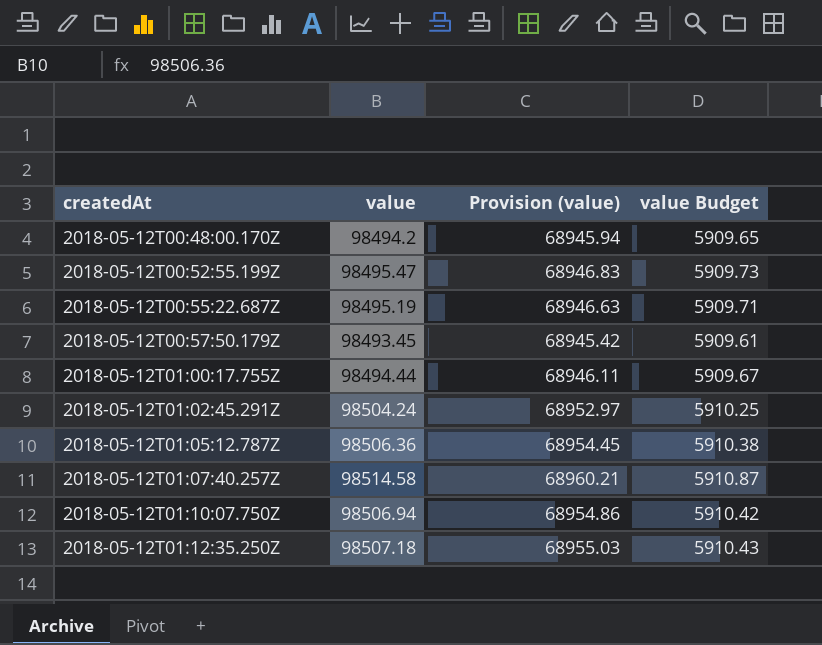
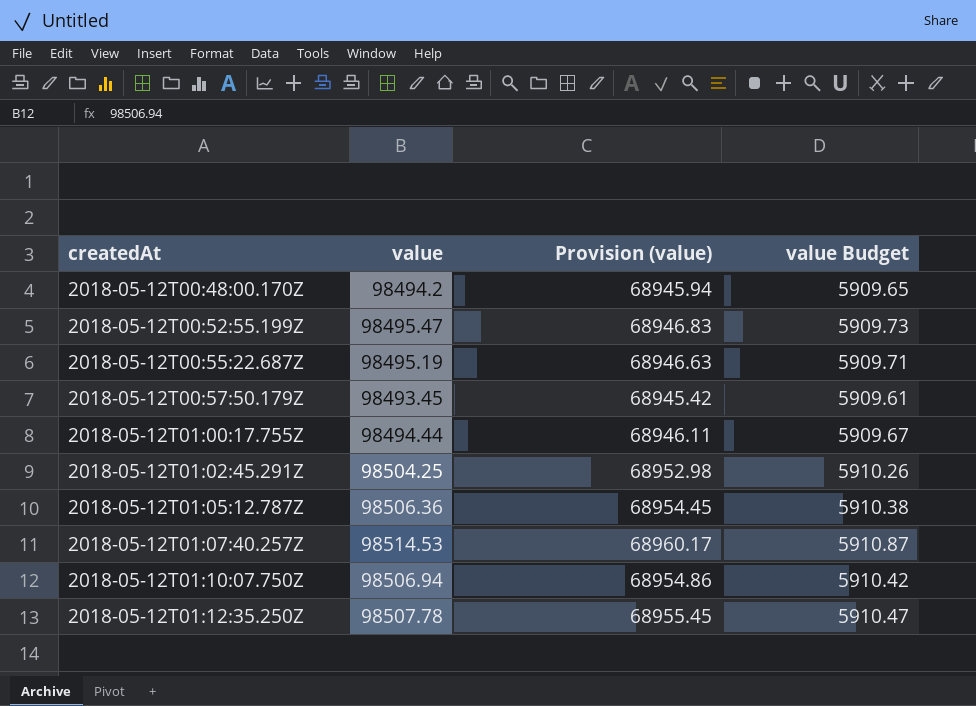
2018-05-12T01:02:45.291Z | value: 98504.24 -> 98504.25
2018-05-12T01:02:45.291Z | Provision (value): 68952.97 -> 68952.98
2018-05-12T01:02:45.291Z | value Budget: 5910.25 -> 5910.26
2018-05-12T01:07:40.257Z | value: 98514.58 -> 98514.53
2018-05-12T01:07:40.257Z | Provision (value): 68960.21 -> 68960.17
2018-05-12T01:12:35.250Z | value: 98507.18 -> 98507.78
2018-05-12T01:12:35.250Z | Provision (value): 68955.03 -> 68955.45
2018-05-12T01:12:35.250Z | value Budget: 5910.43 -> 5910.47

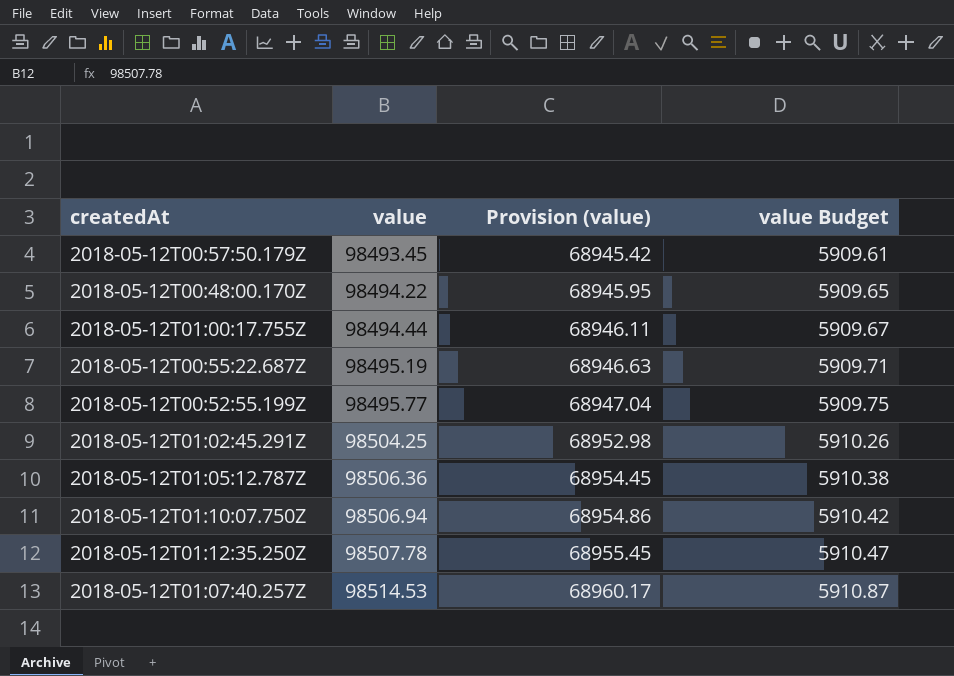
row order: createdAt ascending -> value ascending
2018-05-12T00:48:00.170Z | value: 98494.2 -> 98494.22
2018-05-12T00:48:00.170Z | Provision (value): 68945.94 -> 68945.95
2018-05-12T00:52:55.199Z | value: 98495.47 -> 98495.77
2018-05-12T00:52:55.199Z | Provision (value): 68946.83 -> 68947.04
2018-05-12T00:52:55.199Z | value Budget: 5909.73 -> 5909.75

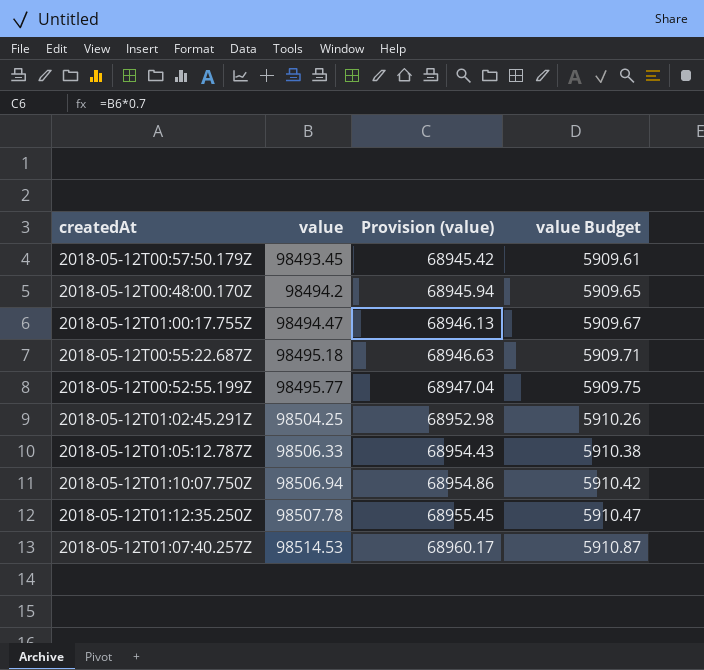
2018-05-12T00:48:00.170Z | value: 98494.22 -> 98494.2
2018-05-12T00:48:00.170Z | Provision (value): 68945.95 -> 68945.94
2018-05-12T01:00:17.755Z | value: 98494.44 -> 98494.47
2018-05-12T01:00:17.755Z | Provision (value): 68946.11 -> 68946.13
2018-05-12T00:55:22.687Z | value: 98495.19 -> 98495.18
2018-05-12T01:05:12.787Z | value: 98506.36 -> 98506.33
2018-05-12T01:05:12.787Z | Provision (value): 68954.45 -> 68954.43

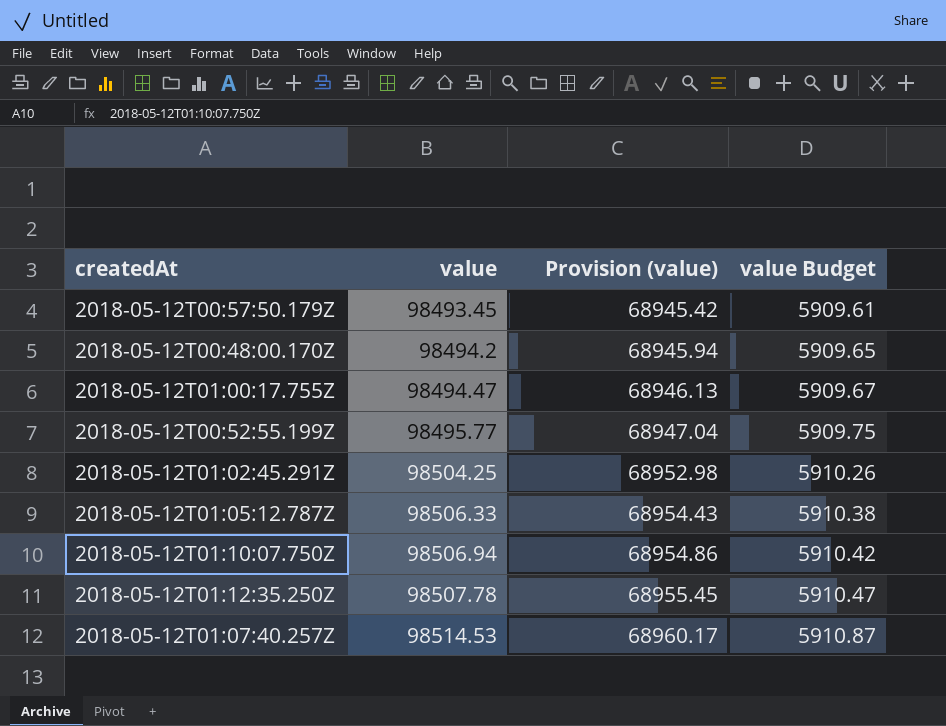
row 2018-05-12T00:55:22.687Z: 98495.18 | 68946.63 | 5909.71 -> none

